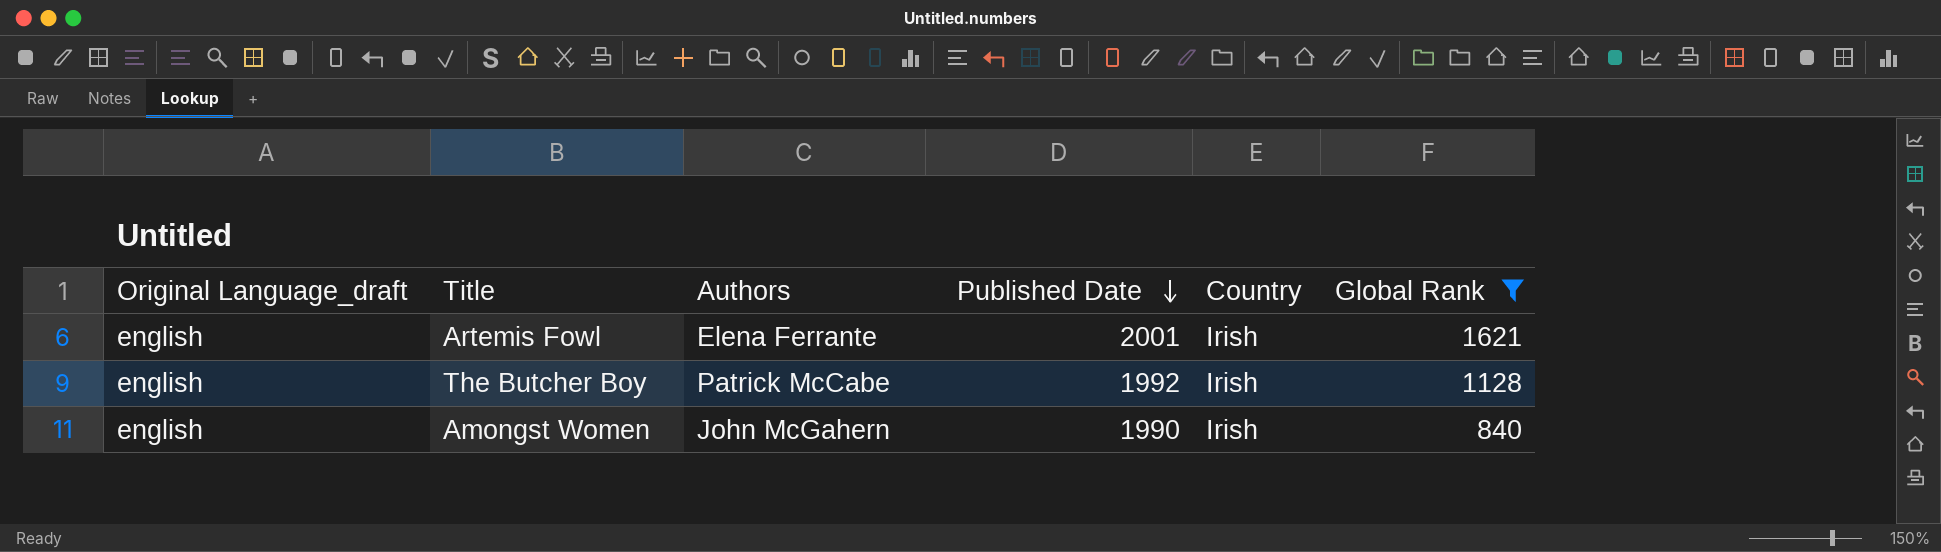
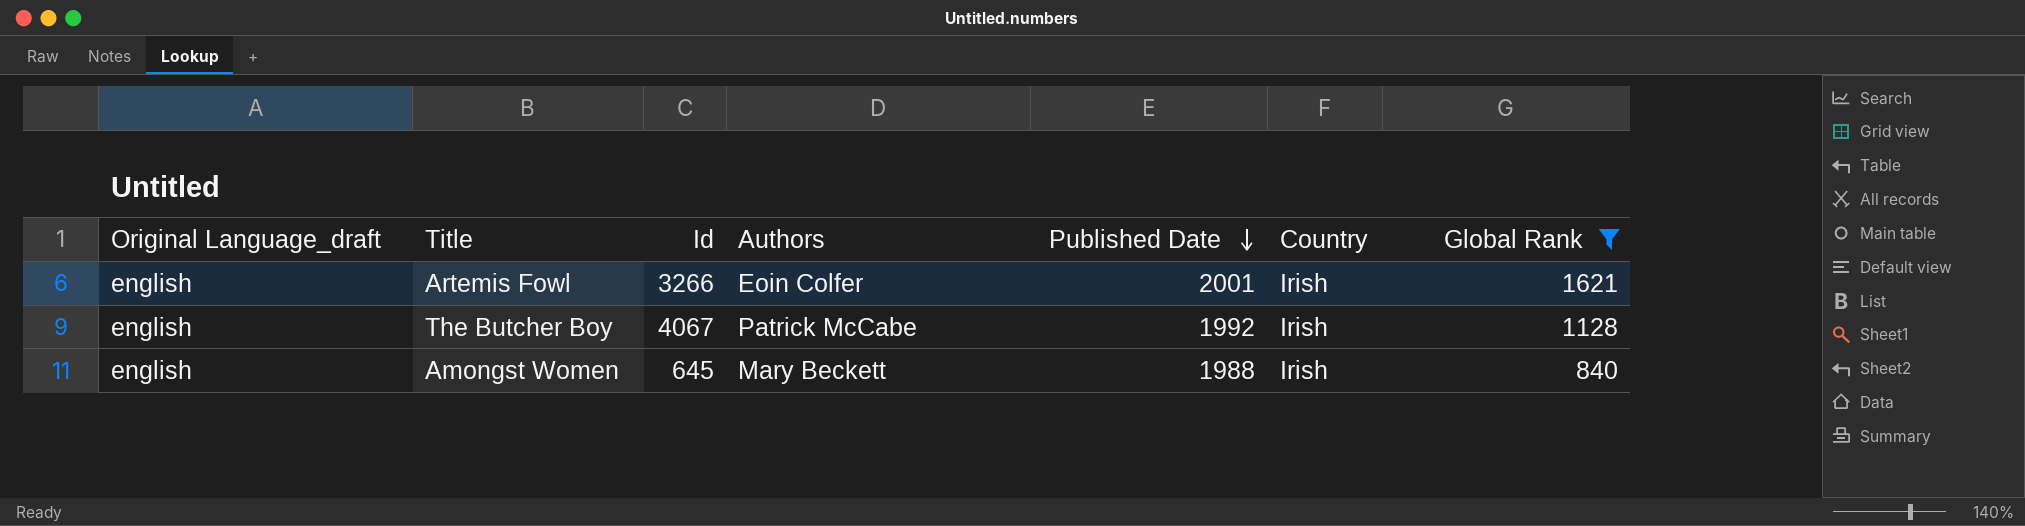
column Id | position: none -> 3
Artemis Fowl | Authors: Elena Ferrante -> Eoin Colfer
Amongst Women | Authors: John McGahern -> Mary Beckett
Amongst Women | Published Date: 1990 -> 1988

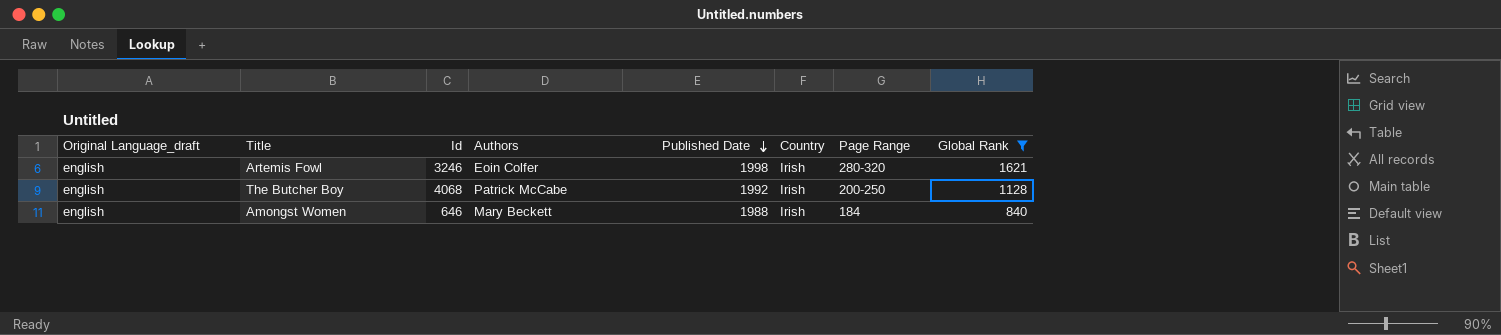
column Page Range | position: none -> 7
Artemis Fowl | Id: 3266 -> 3246
Artemis Fowl | Published Date: 2001 -> 1998
The Butcher Boy | Id: 4067 -> 4068
Amongst Women | Id: 645 -> 646

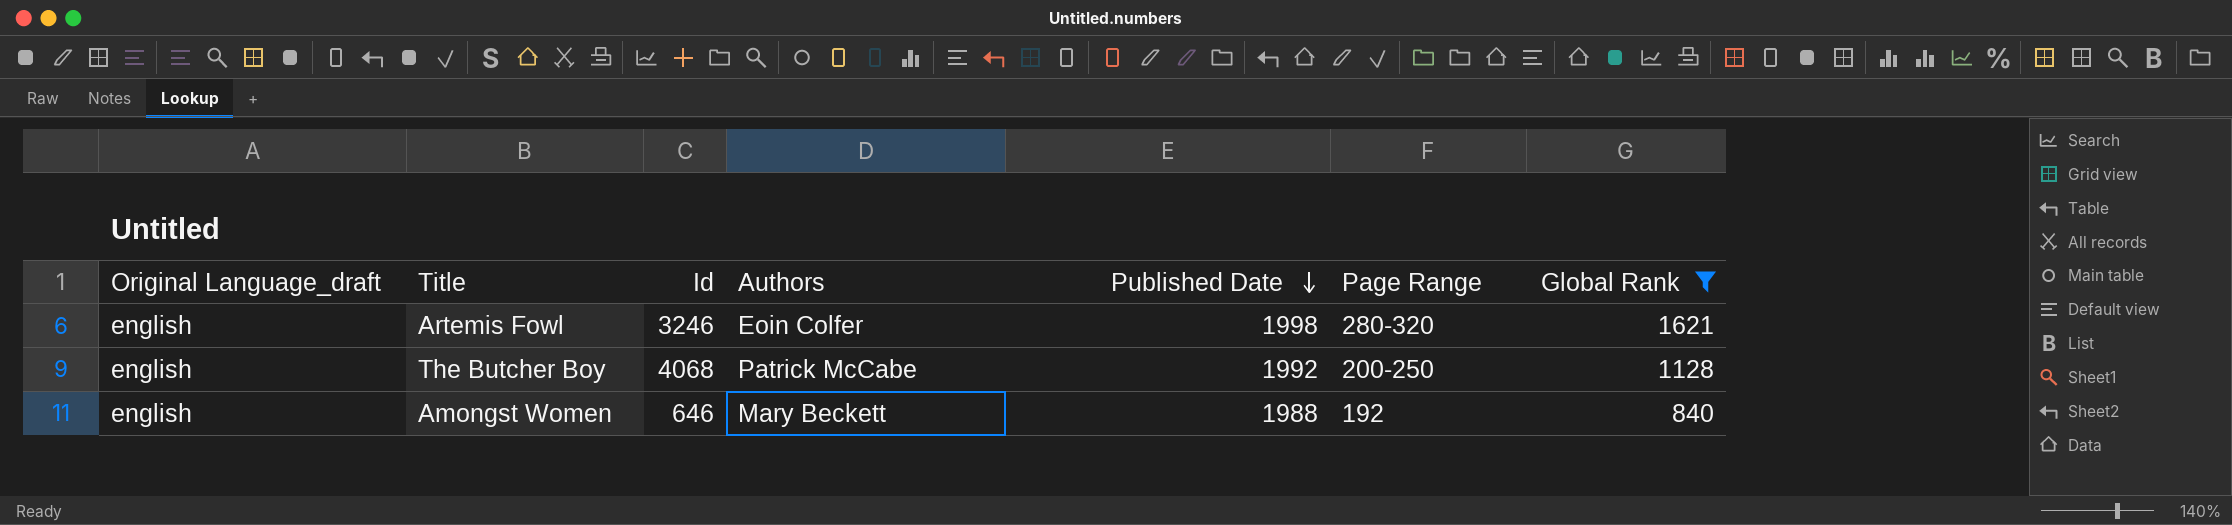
column Country | position: 6 -> none
Amongst Women | Page Range: 184 -> 192

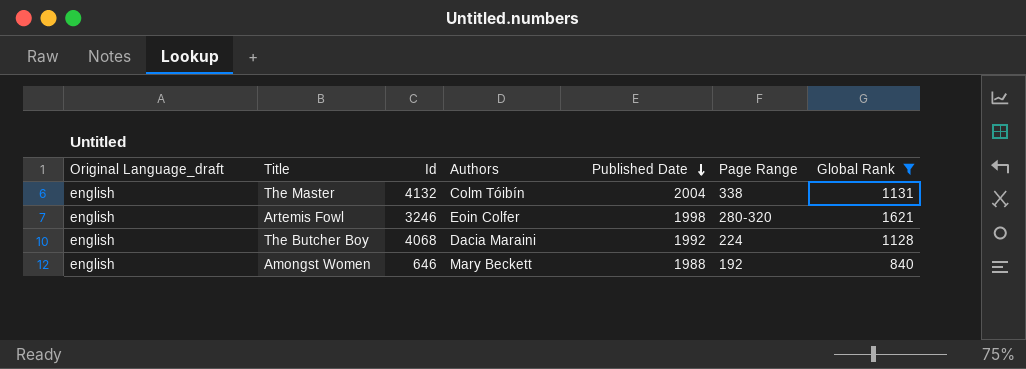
row The Master: none -> english | 4132 | Colm Tóibín | 2004 | 338 | 1131
The Butcher Boy | Authors: Patrick McCabe -> Dacia Maraini
The Butcher Boy | Page Range: 200-250 -> 224

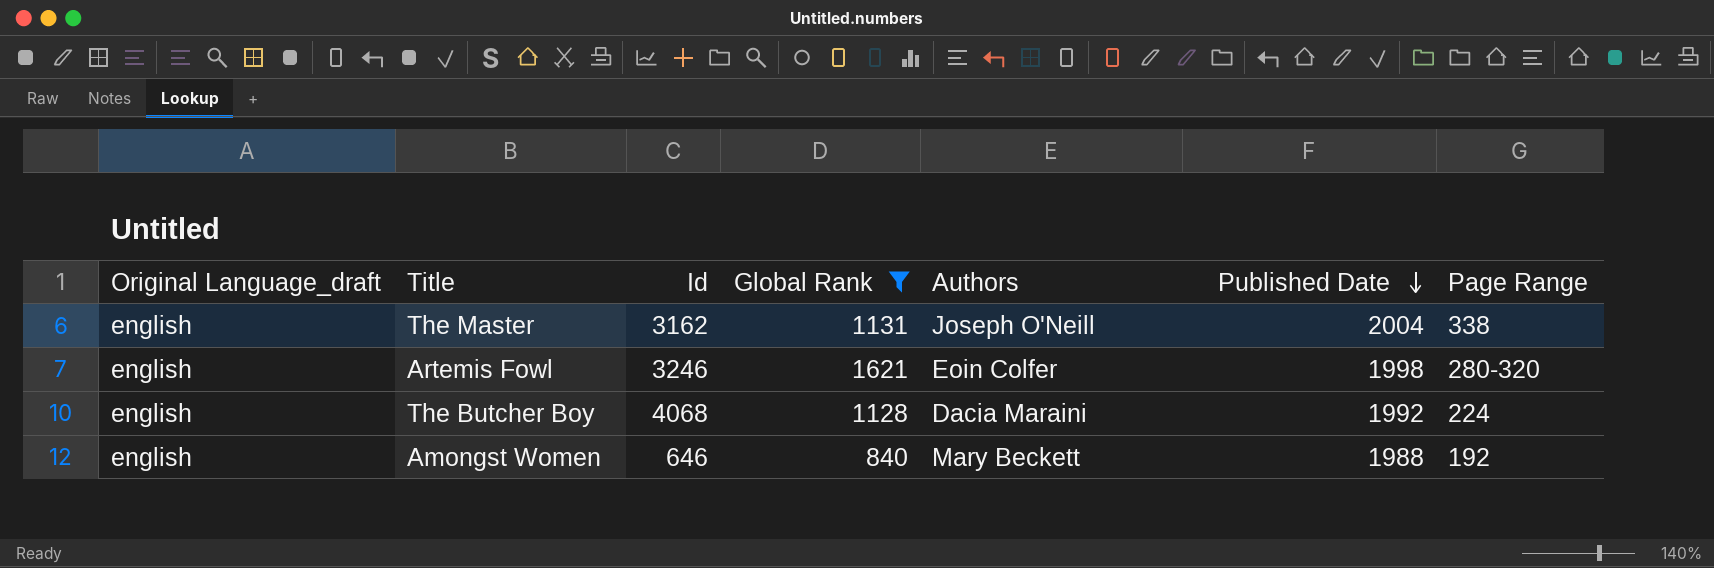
column Global Rank | position: 7 -> 4
The Master | Id: 4132 -> 3162
The Master | Authors: Colm Tóibín -> Joseph O'Neill

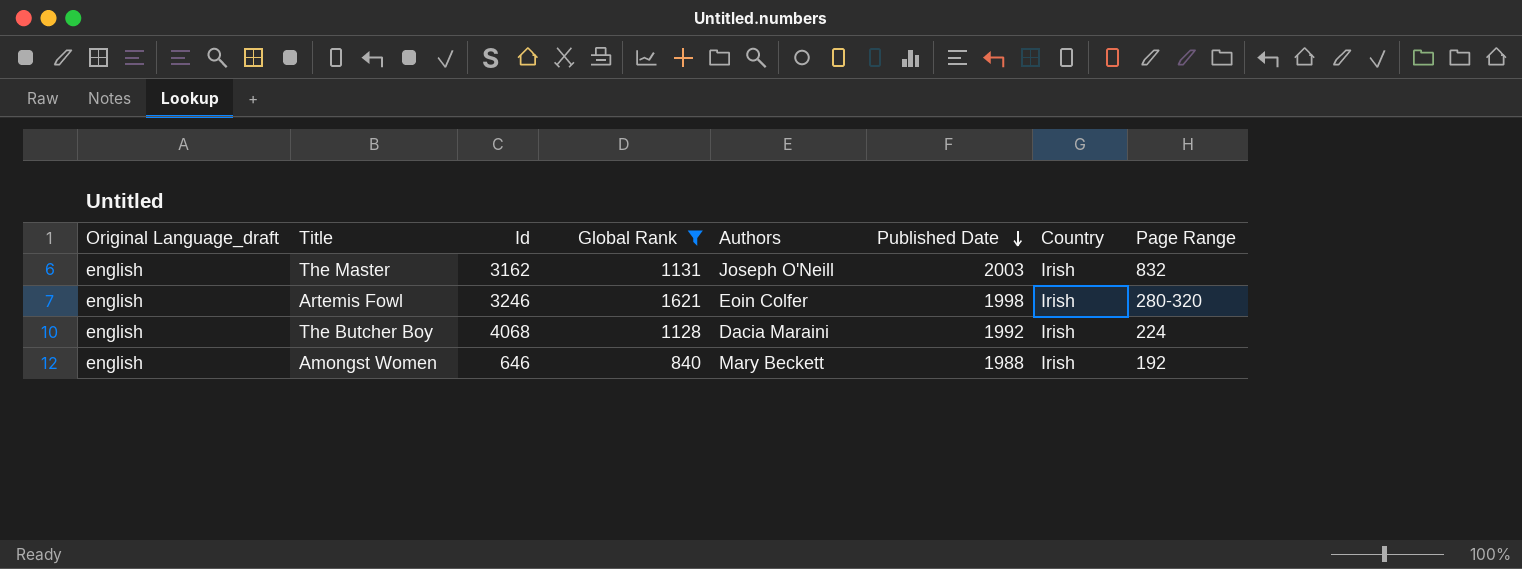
column Country | position: none -> 7
The Master | Published Date: 2004 -> 2003
The Master | Page Range: 338 -> 832

